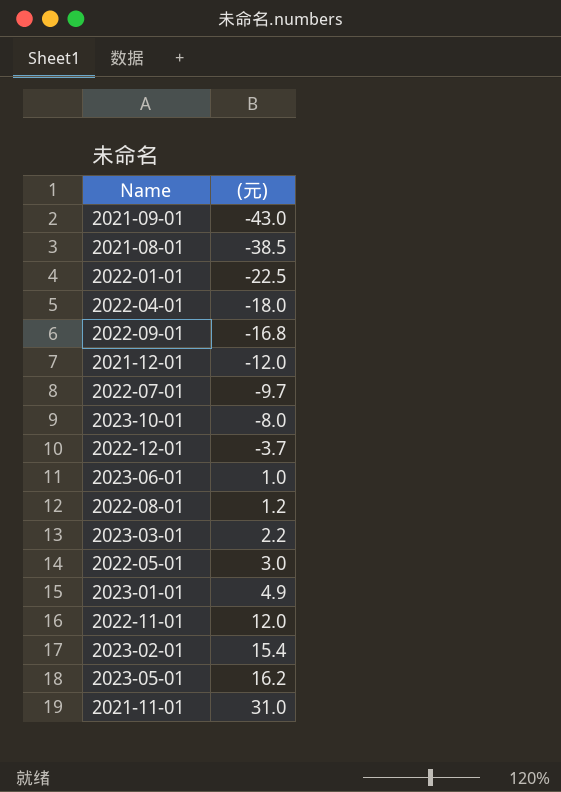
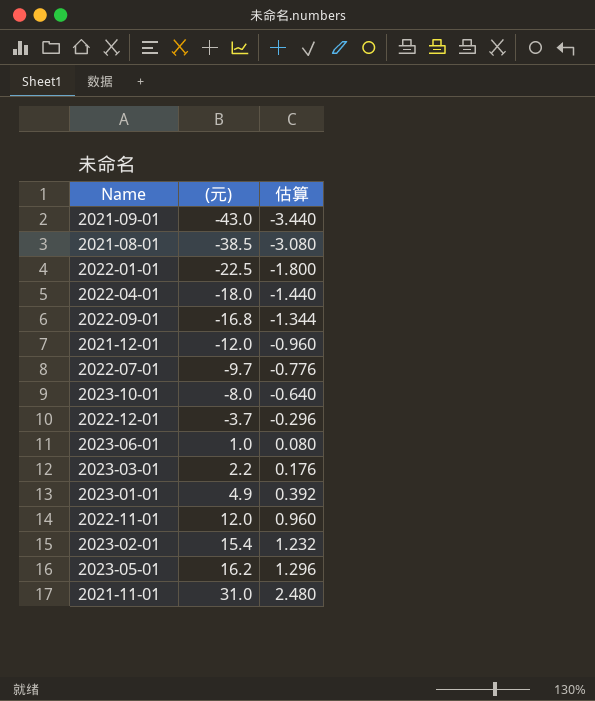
column 估算 | formula: none -> [(元)] * 0.08
row 2022-08-01: 1.2 -> none
row 2022-05-01: 3.0 -> none

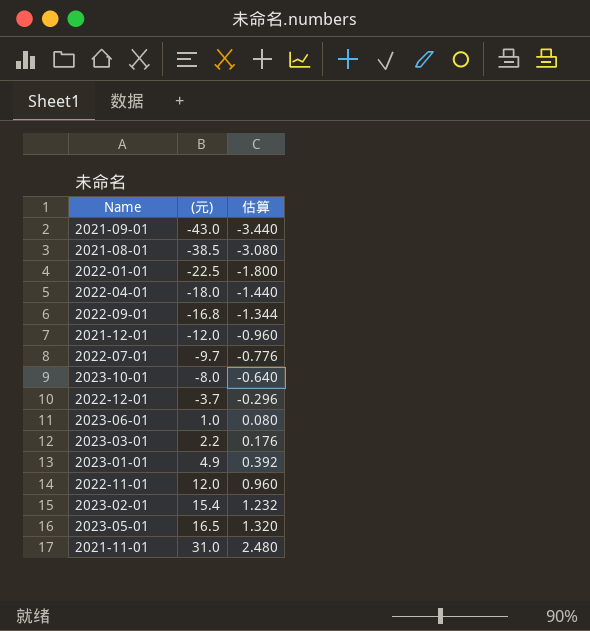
2023-05-01 | (元): 16.2 -> 16.5
2023-05-01 | 估算: 1.296 -> 1.320

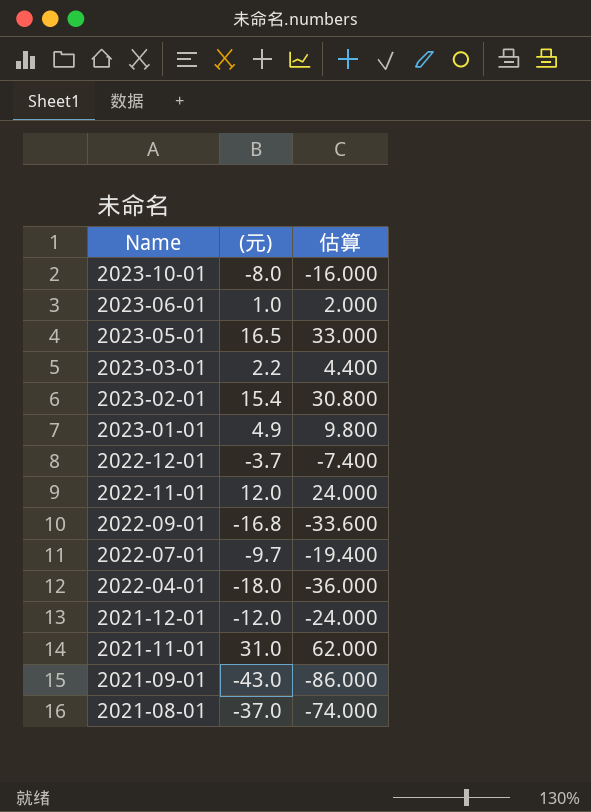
row order: (元) ascending -> Name descending
column 估算 | formula: [(元)] * 0.08 -> [(元)] * 2
row 2022-01-01: -22.5 | -1.800 -> none
2021-08-01 | (元): -38.5 -> -37.0

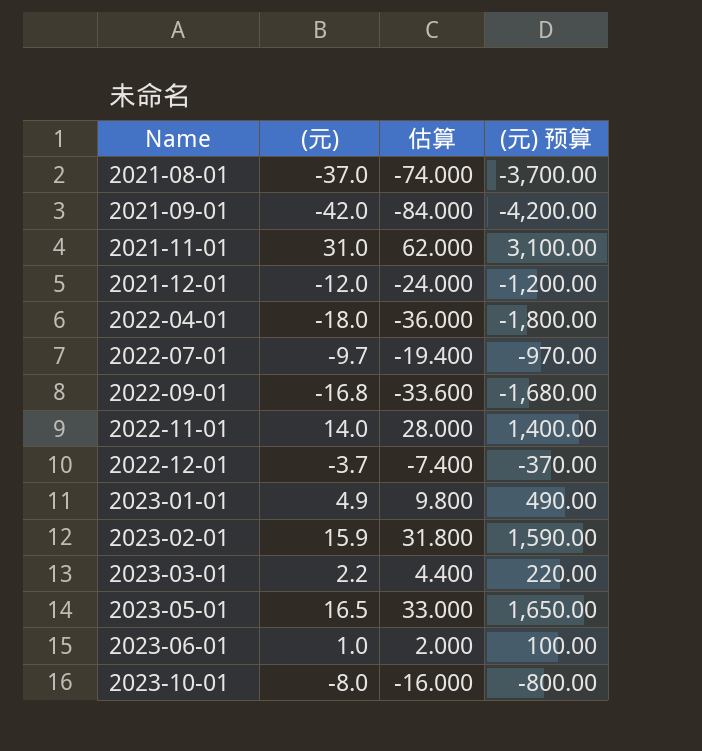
row order: Name descending -> Name ascending
column (元) 预算 | formula: none -> [(元)] * 100
2021-09-01 | (元): -43.0 -> -42.0
2021-09-01 | 估算: -86.000 -> -84.000
2022-11-01 | (元): 12.0 -> 14.0
2022-11-01 | 估算: 24.000 -> 28.000
2023-02-01 | (元): 15.4 -> 15.9
2023-02-01 | 估算: 30.800 -> 31.800

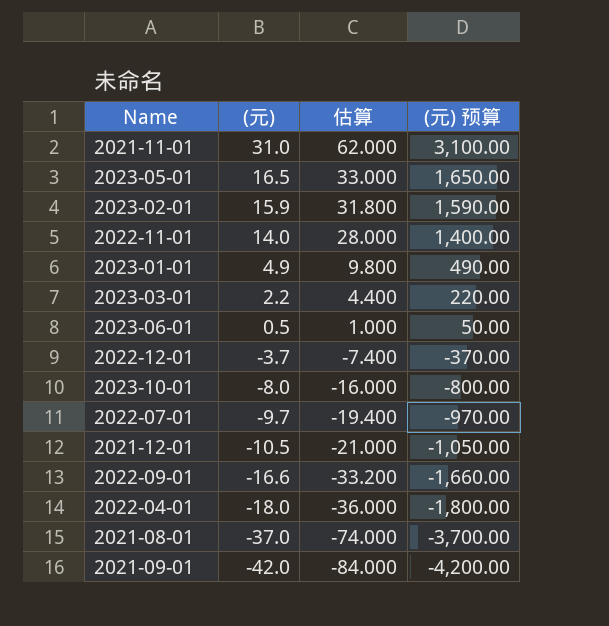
row order: Name ascending -> (元) descending
2023-06-01 | (元): 1.0 -> 0.5
2023-06-01 | 估算: 2.000 -> 1.000
2023-06-01 | (元) 预算: 100.00 -> 50.00
2021-12-01 | (元): -12.0 -> -10.5
2021-12-01 | 估算: -24.000 -> -21.000
2021-12-01 | (元) 预算: -1,200.00 -> -1,050.00
2022-09-01 | (元): -16.8 -> -16.6
2022-09-01 | 估算: -33.600 -> -33.200
2022-09-01 | (元) 预算: -1,680.00 -> -1,660.00

